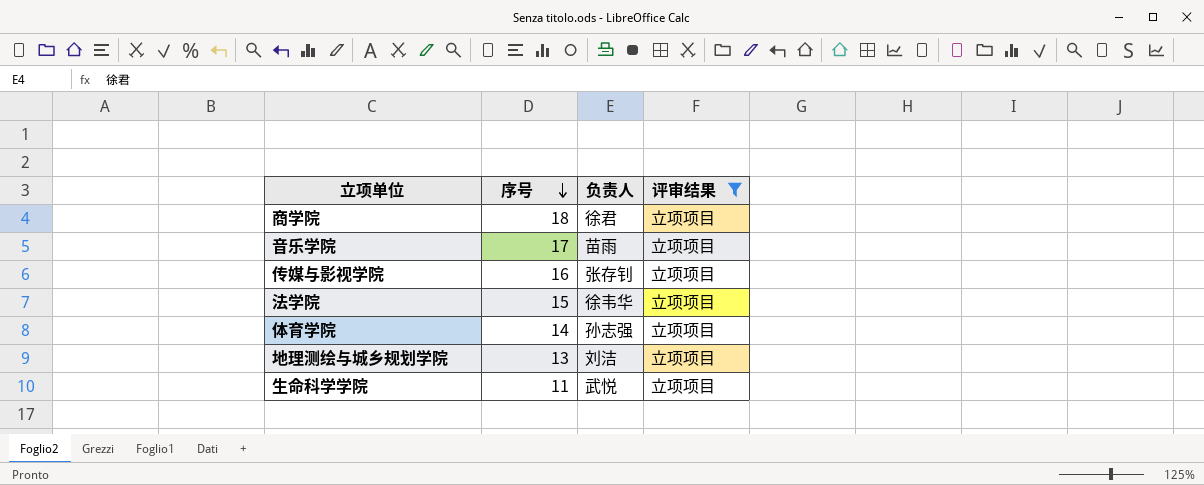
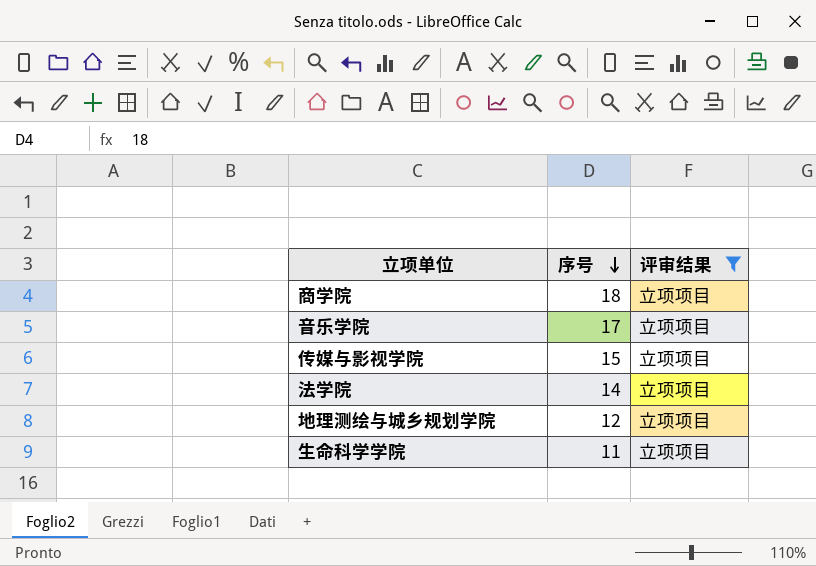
column 负责人 | position: 3 -> none
row 体育学院: 14 | 孙志强 | 立项项目 -> none
传媒与影视学院 | 序号: 16 -> 15
法学院 | 序号: 15 -> 14
地理测绘与城乡规划学院 | 序号: 13 -> 12

